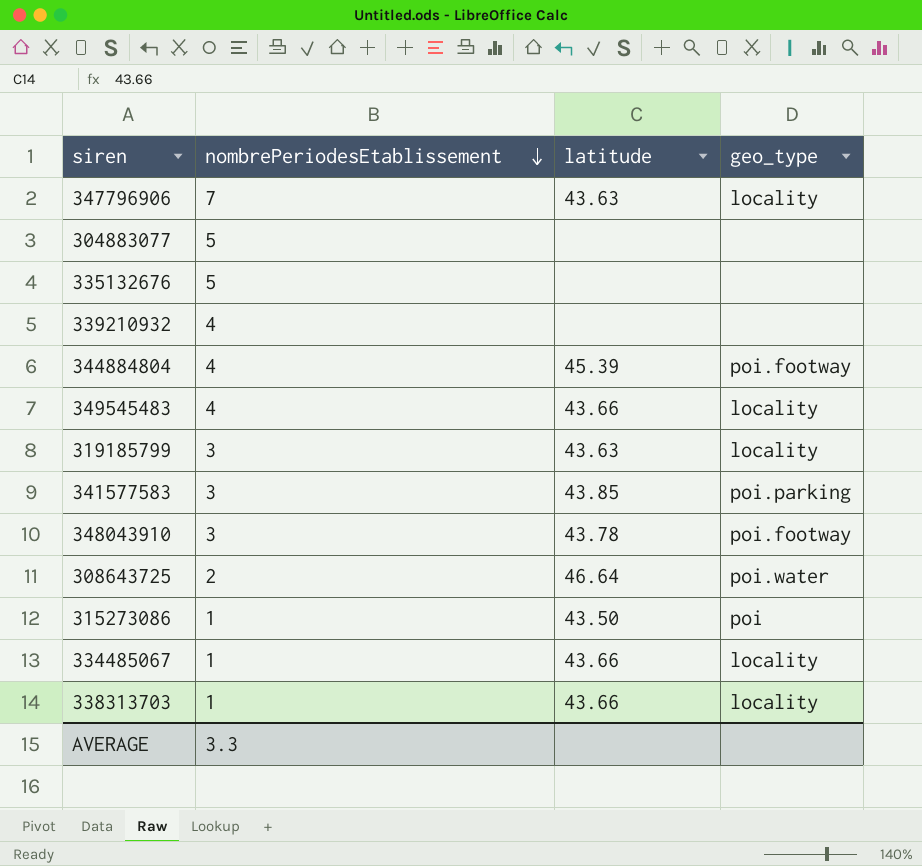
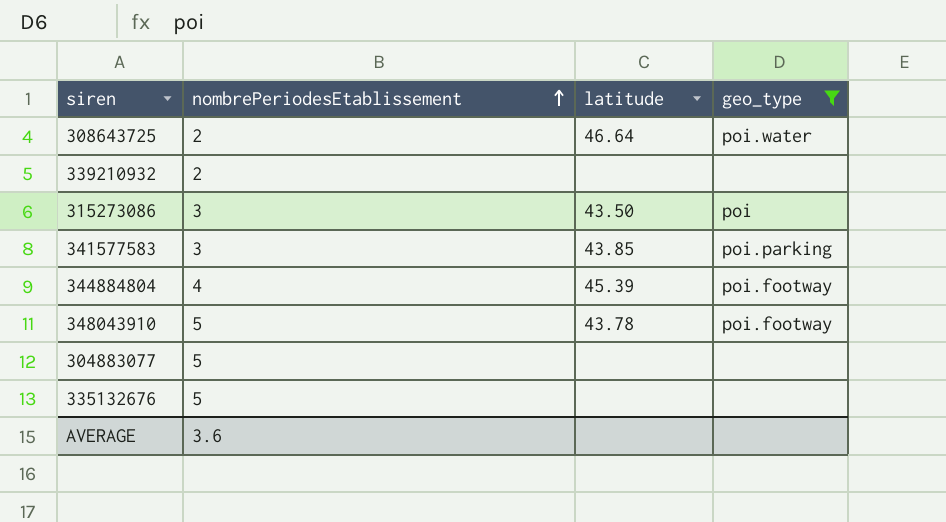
filter: none -> geo_type != locality
row order: nombrePeriodesEtablissement descending -> nombrePeriodesEtablissement ascending
339210932 | nombrePeriodesEtablissement: 4 -> 2
315273086 | nombrePeriodesEtablissement: 1 -> 3
348043910 | nombrePeriodesEtablissement: 3 -> 5
AVERAGE | nombrePeriodesEtablissement: 3.3 -> 3.6

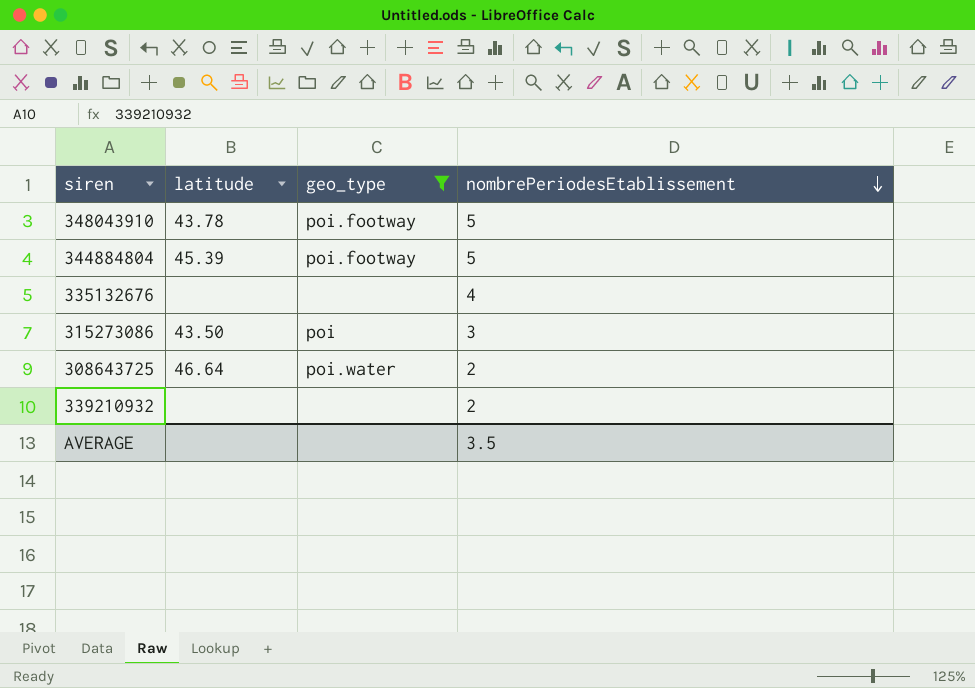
row order: nombrePeriodesEtablissement ascending -> nombrePeriodesEtablissement descending
column nombrePeriodesEtablissement | position: 2 -> 4
row 341577583: 3 | 43.85 | poi.parking -> none
row 304883077: 5 | none | none -> none
344884804 | nombrePeriodesEtablissement: 4 -> 5
335132676 | nombrePeriodesEtablissement: 5 -> 4
AVERAGE | nombrePeriodesEtablissement: 3.6 -> 3.5

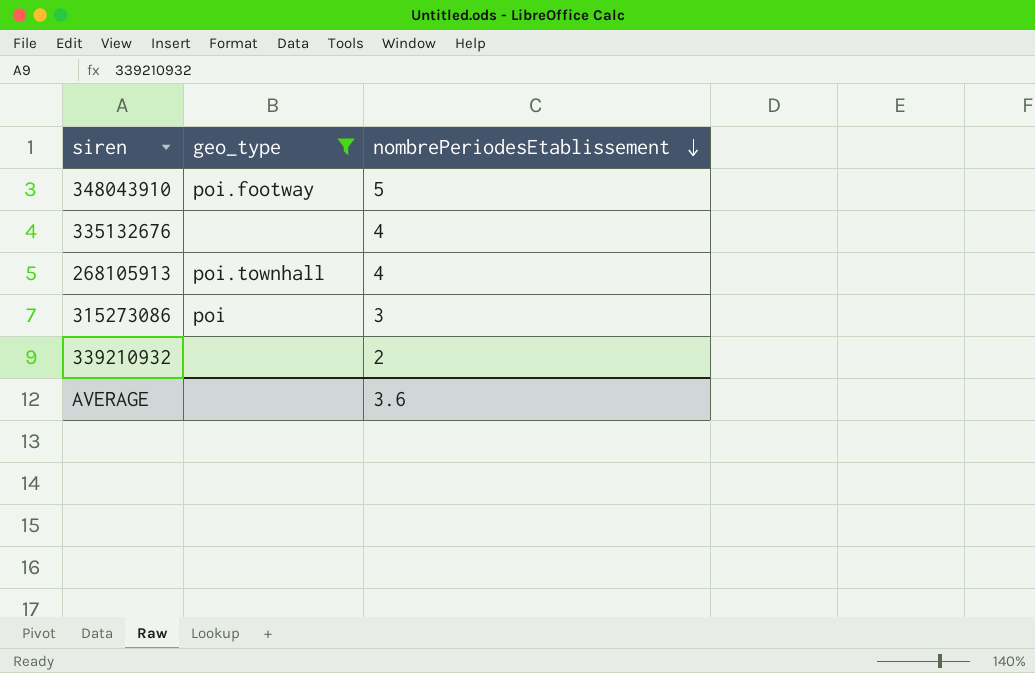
column latitude | position: 2 -> none
row 344884804: 45.39 | poi.footway | 5 -> none
row 308643725: 46.64 | poi.water | 2 -> none
row 268105913: none -> poi.townhall | 4
AVERAGE | nombrePeriodesEtablissement: 3.5 -> 3.6

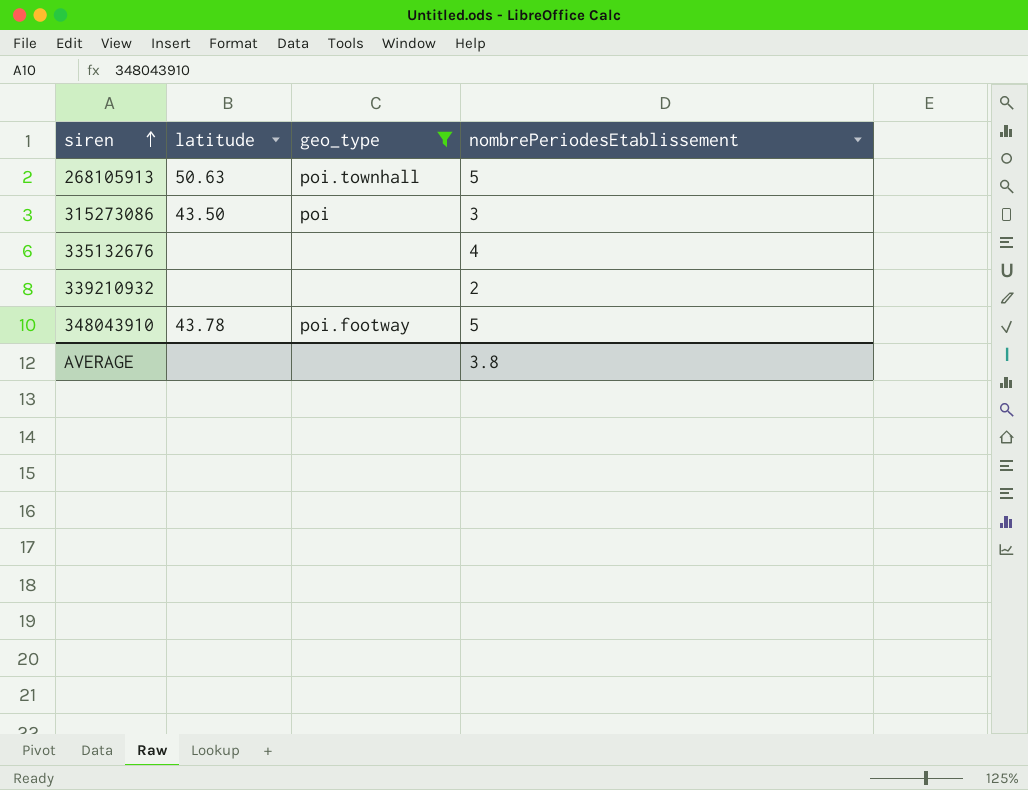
row order: nombrePeriodesEtablissement descending -> siren ascending
column latitude | position: none -> 2
268105913 | nombrePeriodesEtablissement: 4 -> 5
AVERAGE | nombrePeriodesEtablissement: 3.6 -> 3.8

